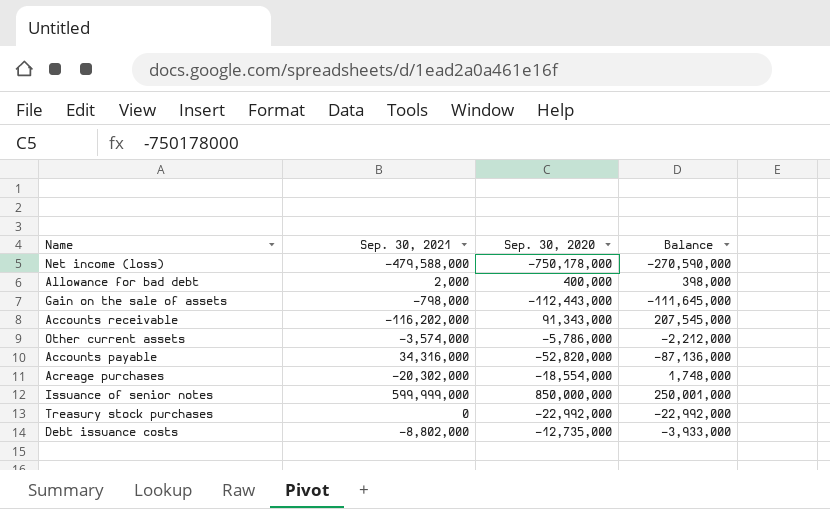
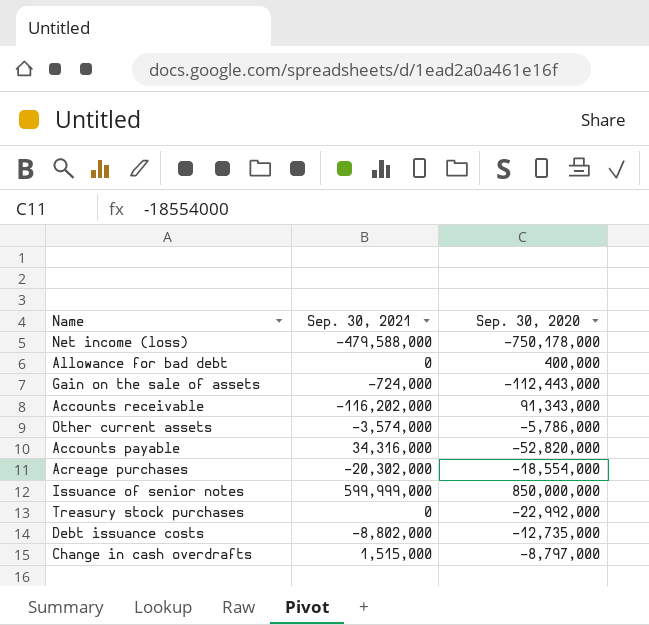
column Balance | formula: [Sep. 30, 2020] - [Sep. 30, 2021] -> none
Allowance for bad debt | Sep. 30, 2021: 2,000 -> 0
Gain on the sale of assets | Sep. 30, 2021: -798,000 -> -724,000
row Change in cash overdrafts: none -> 1,515,000 | -8,797,000

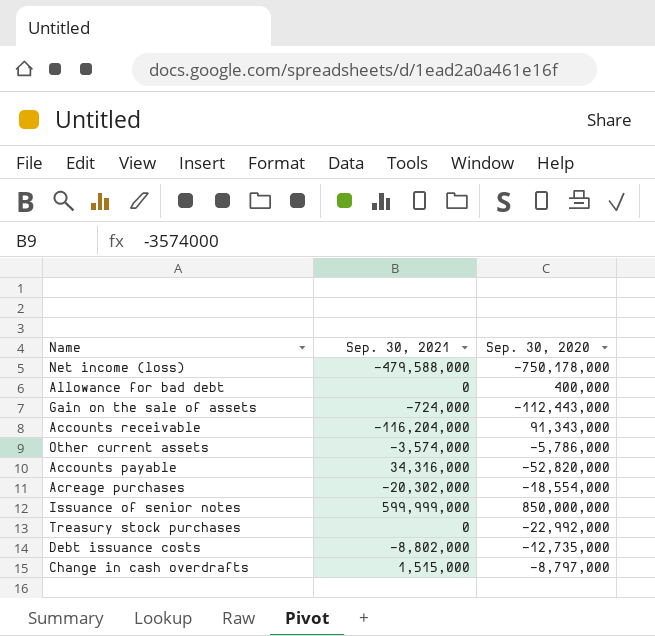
Accounts receivable | Sep. 30, 2021: -116,202,000 -> -116,204,000

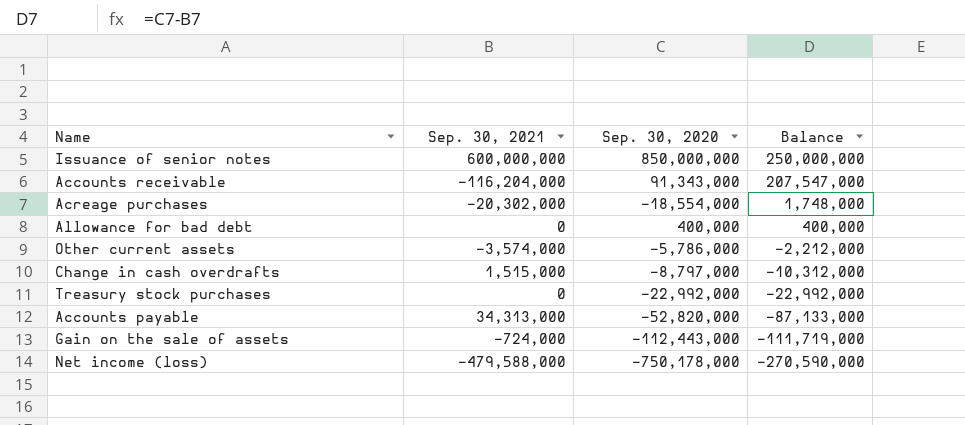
row order: none -> Balance descending
column Balance | formula: none -> [Sep. 30, 2020] - [Sep. 30, 2021]
row Debt issuance costs: -8,802,000 | -12,735,000 -> none
Issuance of senior notes | Sep. 30, 2021: 599,999,000 -> 600,000,000
Accounts payable | Sep. 30, 2021: 34,316,000 -> 34,313,000

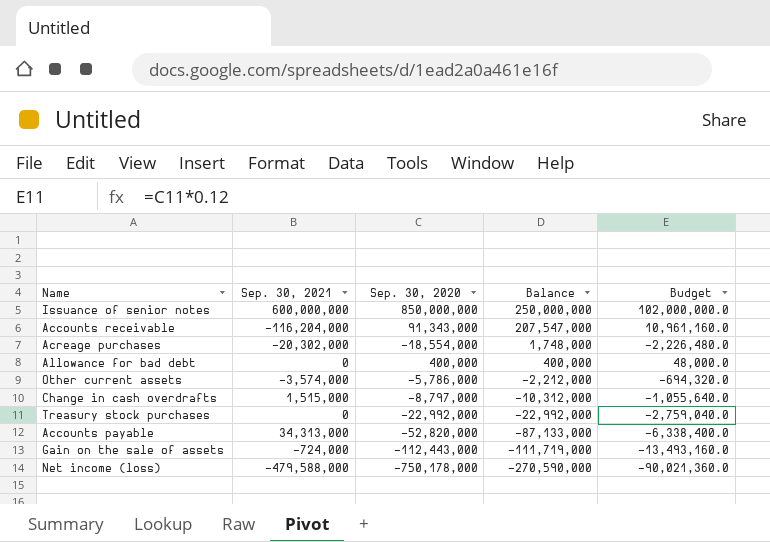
column Budget | formula: none -> [Sep. 30, 2020] * 0.12

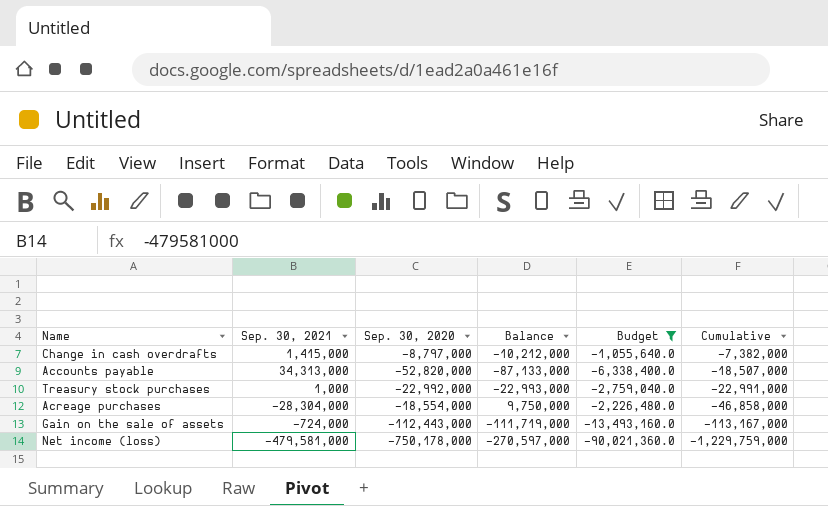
filter: none -> Budget <= -1,055,640.0
row order: Balance descending -> Cumulative descending
column Cumulative | formula: none -> [Sep. 30, 2021] + [Sep. 30, 2020]
Change in cash overdrafts | Sep. 30, 2021: 1,515,000 -> 1,415,000
Change in cash overdrafts | Balance: -10,312,000 -> -10,212,000
Treasury stock purchases | Sep. 30, 2021: 0 -> 1,000
Treasury stock purchases | Balance: -22,992,000 -> -22,993,000
Acreage purchases | Sep. 30, 2021: -20,302,000 -> -28,304,000
Acreage purchases | Balance: 1,748,000 -> 9,750,000
Net income (loss) | Sep. 30, 2021: -479,588,000 -> -479,581,000
Net income (loss) | Balance: -270,590,000 -> -270,597,000

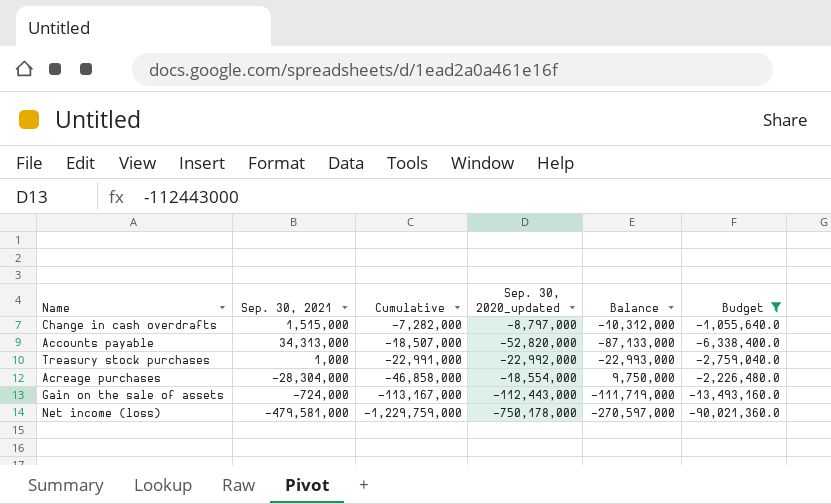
column Cumulative | position: 6 -> 3
column name: Sep. 30, 2020 -> Sep. 30, 2020_updated
Change in cash overdrafts | Sep. 30, 2021: 1,415,000 -> 1,515,000
Change in cash overdrafts | Cumulative: -7,382,000 -> -7,282,000
Change in cash overdrafts | Balance: -10,212,000 -> -10,312,000

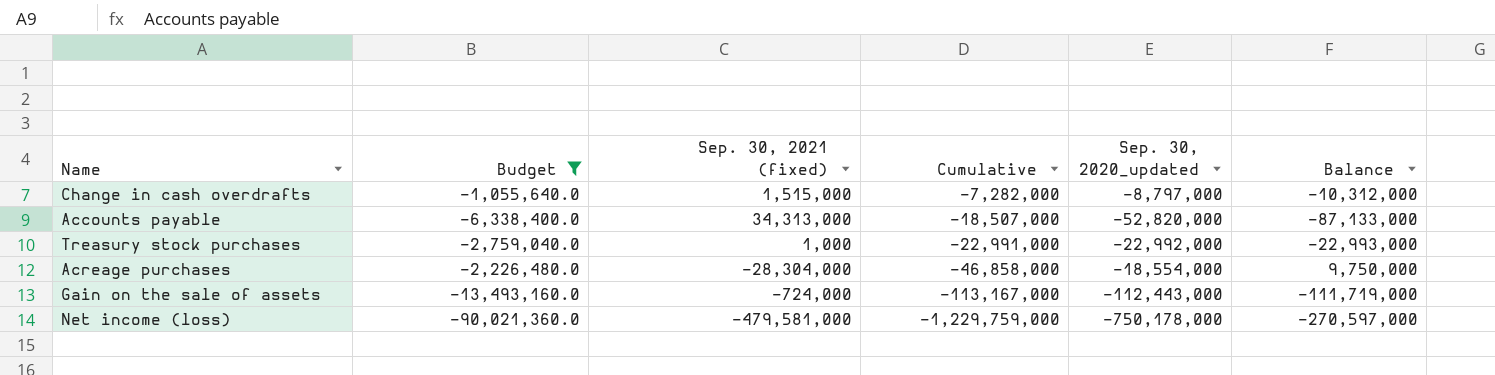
column Budget | position: 6 -> 2
column name: Sep. 30, 2021 -> Sep. 30, 2021 (fixed)

